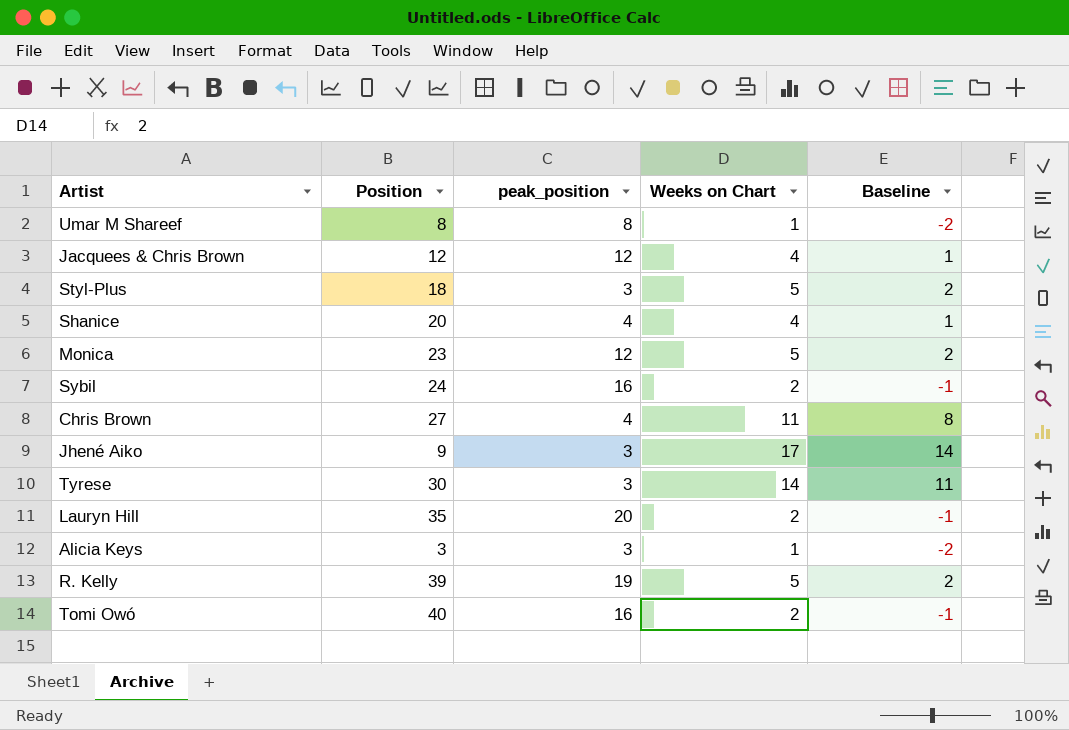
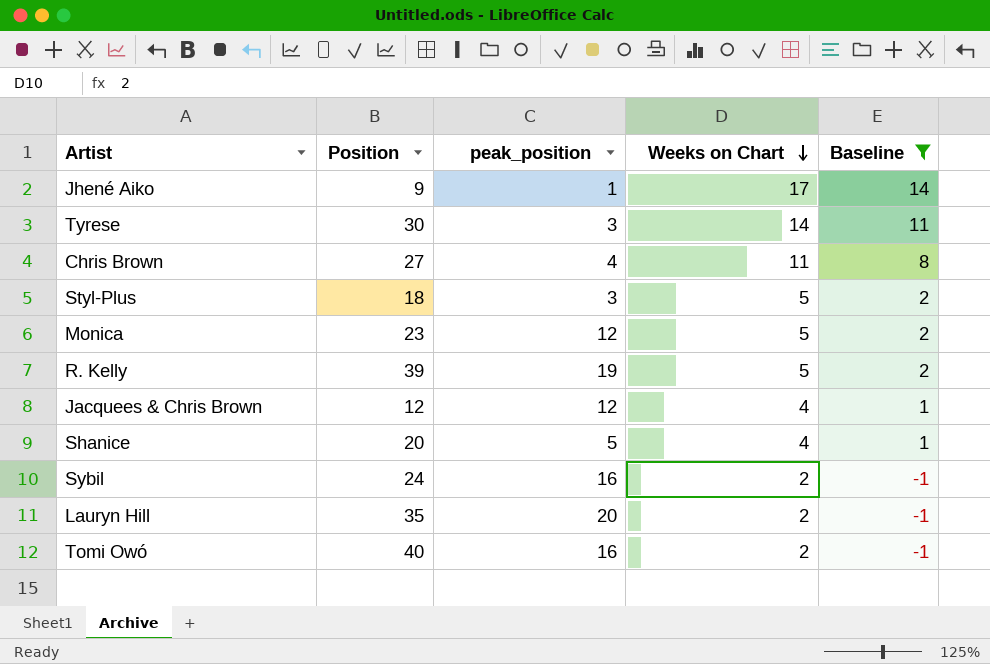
filter: none -> Baseline != -2
row order: none -> Weeks on Chart descending
Jhené Aiko | peak_position: 3 -> 1
Shanice | peak_position: 4 -> 5

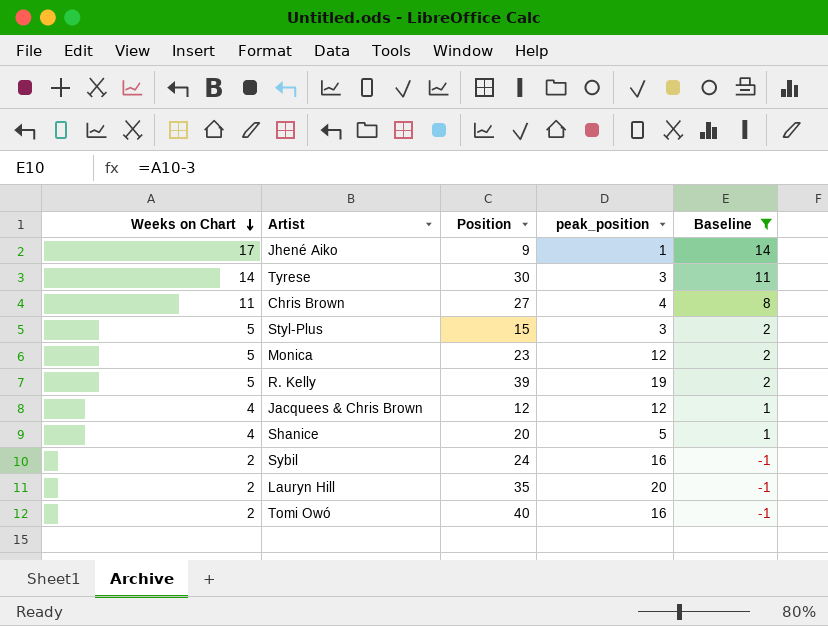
column Weeks on Chart | position: 4 -> 1
Styl-Plus | Position: 18 -> 15

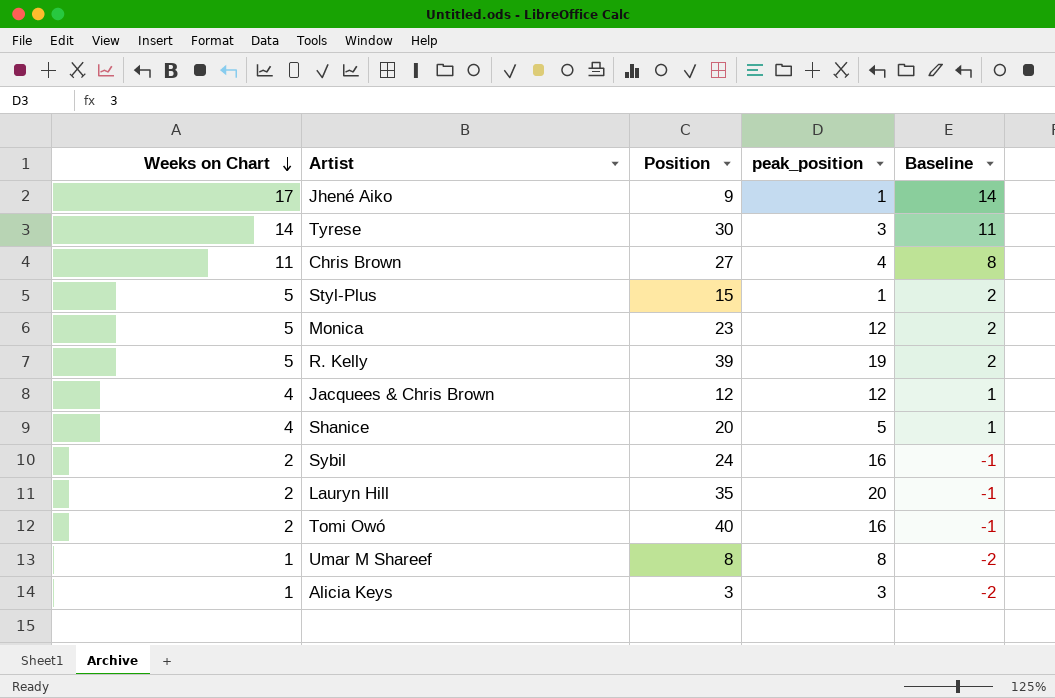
filter: Baseline != -2 -> none
Styl-Plus | peak_position: 3 -> 1

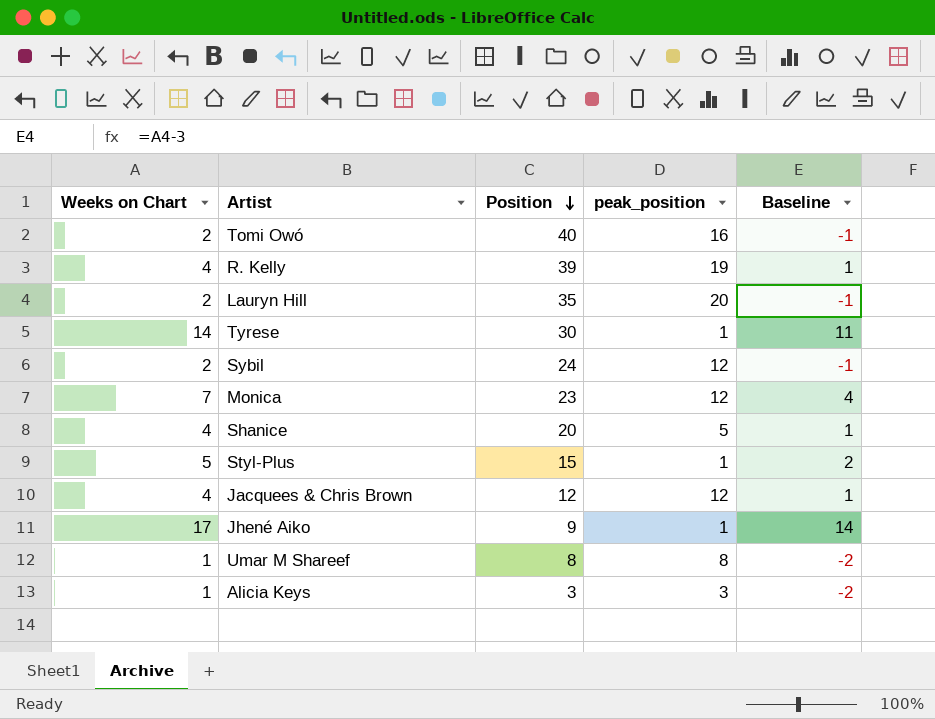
row order: Weeks on Chart descending -> Position descending
row Chris Brown: 11 | 27 | 4 | 8 -> none
R. Kelly | Weeks on Chart: 5 -> 4
R. Kelly | Baseline: 2 -> 1
Tyrese | peak_position: 3 -> 1
Sybil | peak_position: 16 -> 12
Monica | Weeks on Chart: 5 -> 7
Monica | Baseline: 2 -> 4

